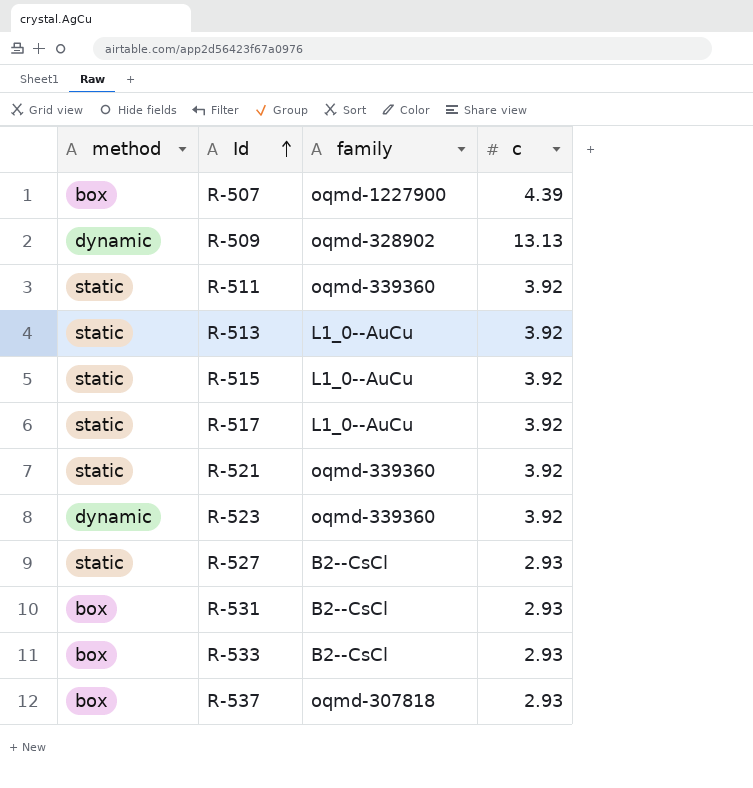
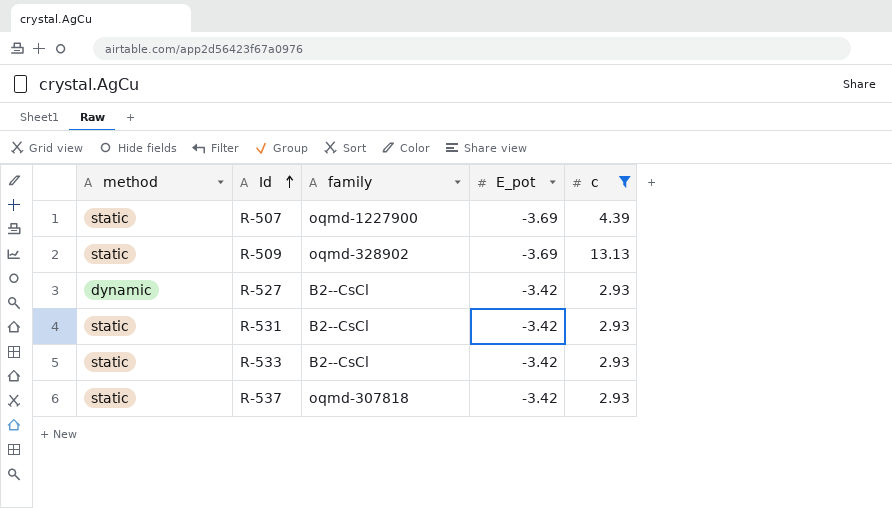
filter: none -> c != 3.92
column E_pot | position: none -> 4
R-507 | method: box -> static
R-509 | method: dynamic -> static
R-527 | method: static -> dynamic
R-531 | method: box -> static
R-533 | method: box -> static
R-537 | method: box -> static

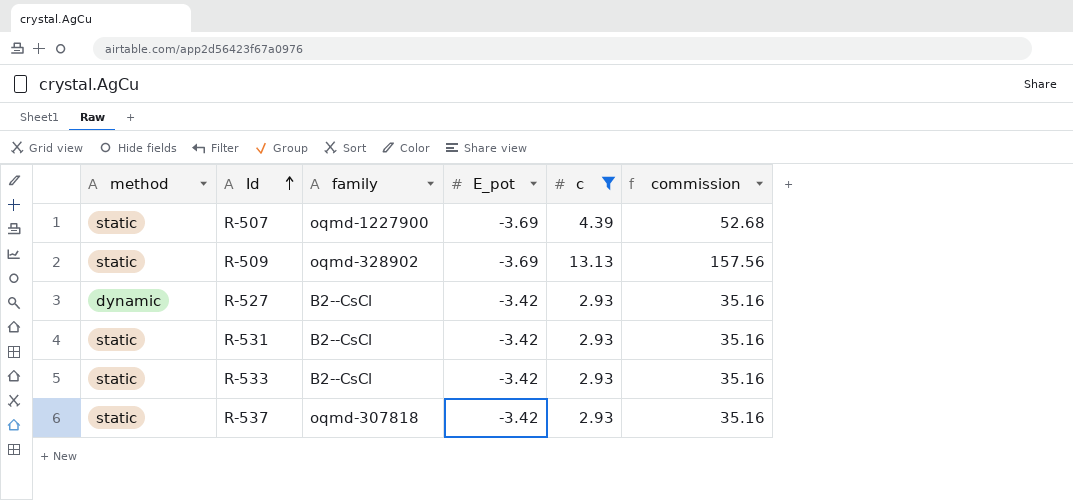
column commission | formula: none -> [c] * 12

